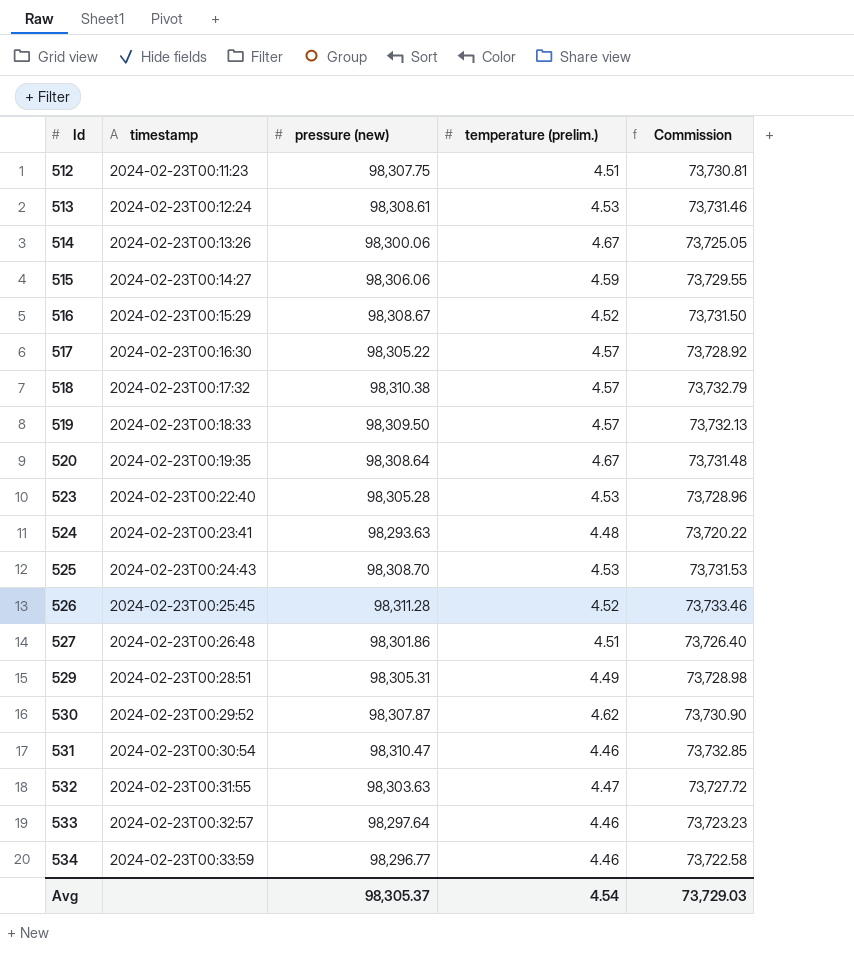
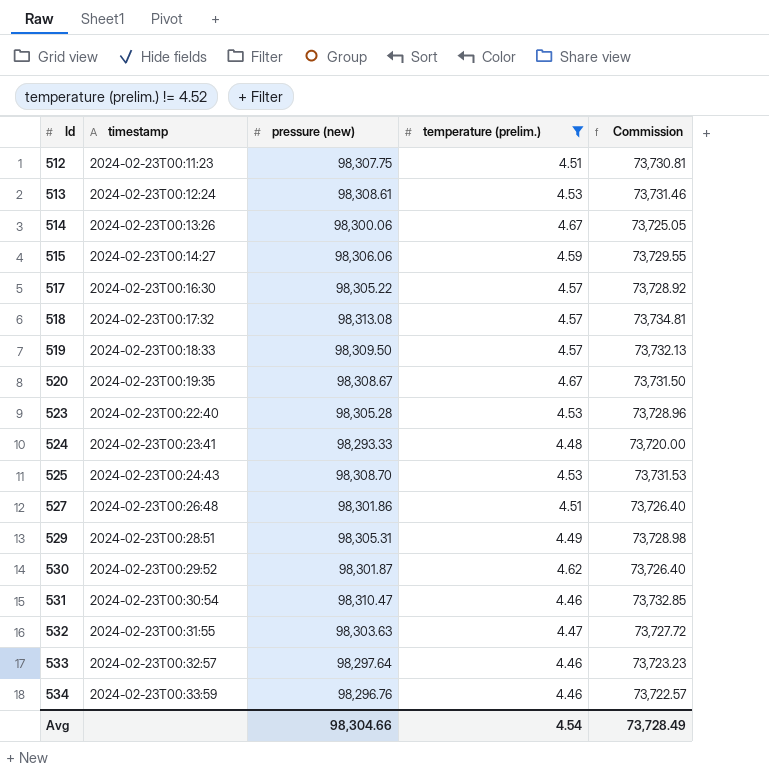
filter: none -> temperature (prelim.) != 4.52
518 | pressure (new): 98,310.38 -> 98,313.08
518 | Commission: 73,732.79 -> 73,734.81
520 | pressure (new): 98,308.64 -> 98,308.67
520 | Commission: 73,731.48 -> 73,731.50
524 | pressure (new): 98,293.63 -> 98,293.33
524 | Commission: 73,720.22 -> 73,720.00
530 | pressure (new): 98,307.87 -> 98,301.87
530 | Commission: 73,730.90 -> 73,726.40
534 | pressure (new): 98,296.77 -> 98,296.76
534 | Commission: 73,722.58 -> 73,722.57
Avg | pressure (new): 98,305.37 -> 98,304.66
Avg | Commission: 73,729.03 -> 73,728.49

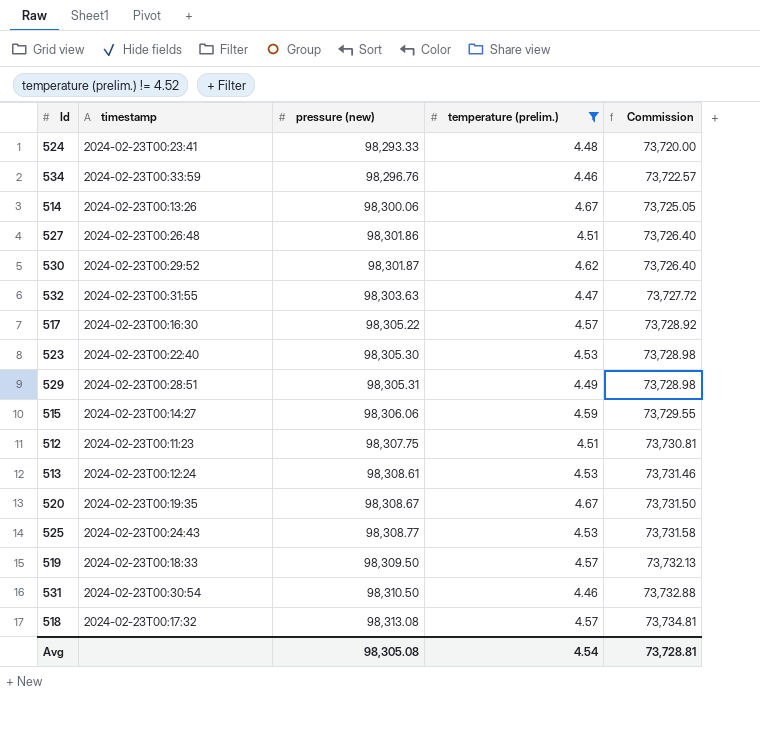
row order: Id ascending -> pressure (new) ascending
row 533: 2024-02-23T00:32:57 | 98,297.64 | 4.46 | 73,723.23 -> none
523 | pressure (new): 98,305.28 -> 98,305.30
523 | Commission: 73,728.96 -> 73,728.98
525 | pressure (new): 98,308.70 -> 98,308.77
525 | Commission: 73,731.53 -> 73,731.58
531 | pressure (new): 98,310.47 -> 98,310.50
531 | Commission: 73,732.85 -> 73,732.88
Avg | pressure (new): 98,304.66 -> 98,305.08
Avg | Commission: 73,728.49 -> 73,728.81

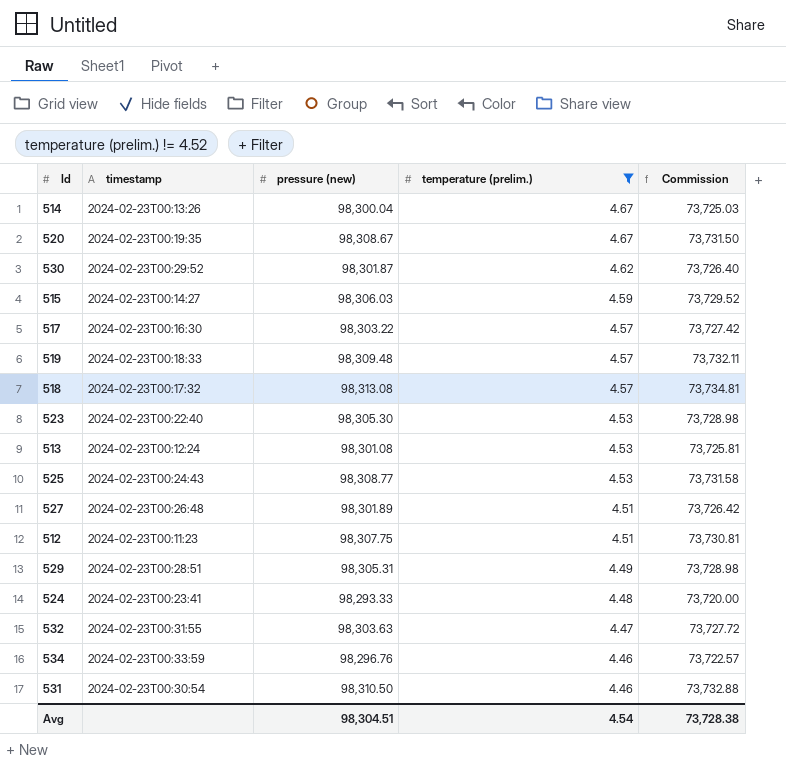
row order: pressure (new) ascending -> temperature (prelim.) descending
514 | pressure (new): 98,300.06 -> 98,300.04
514 | Commission: 73,725.05 -> 73,725.03
515 | pressure (new): 98,306.06 -> 98,306.03
515 | Commission: 73,729.55 -> 73,729.52
517 | pressure (new): 98,305.22 -> 98,303.22
517 | Commission: 73,728.92 -> 73,727.42
519 | pressure (new): 98,309.50 -> 98,309.48
519 | Commission: 73,732.13 -> 73,732.11
513 | pressure (new): 98,308.61 -> 98,301.08
513 | Commission: 73,731.46 -> 73,725.81
527 | pressure (new): 98,301.86 -> 98,301.89
527 | Commission: 73,726.40 -> 73,726.42
Avg | pressure (new): 98,305.08 -> 98,304.51
Avg | Commission: 73,728.81 -> 73,728.38

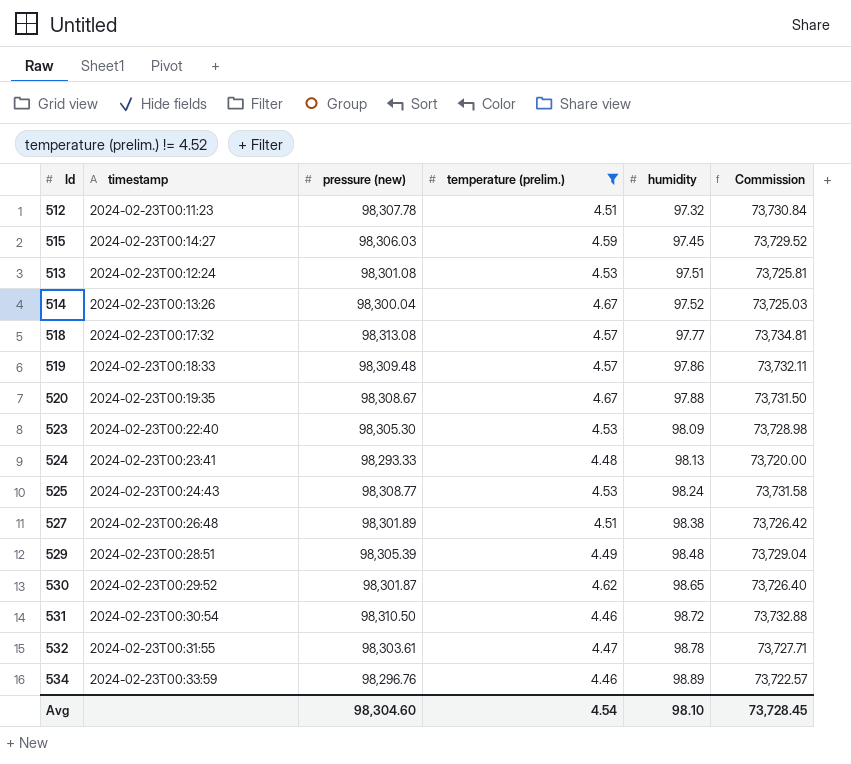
row order: temperature (prelim.) descending -> humidity ascending
column humidity | position: none -> 5
row 517: 2024-02-23T00:16:30 | 98,303.22 | 4.57 | 73,727.42 -> none
512 | pressure (new): 98,307.75 -> 98,307.78
512 | Commission: 73,730.81 -> 73,730.84
529 | pressure (new): 98,305.31 -> 98,305.39
529 | Commission: 73,728.98 -> 73,729.04
532 | pressure (new): 98,303.63 -> 98,303.61
532 | Commission: 73,727.72 -> 73,727.71
Avg | pressure (new): 98,304.51 -> 98,304.60
Avg | Commission: 73,728.38 -> 73,728.45

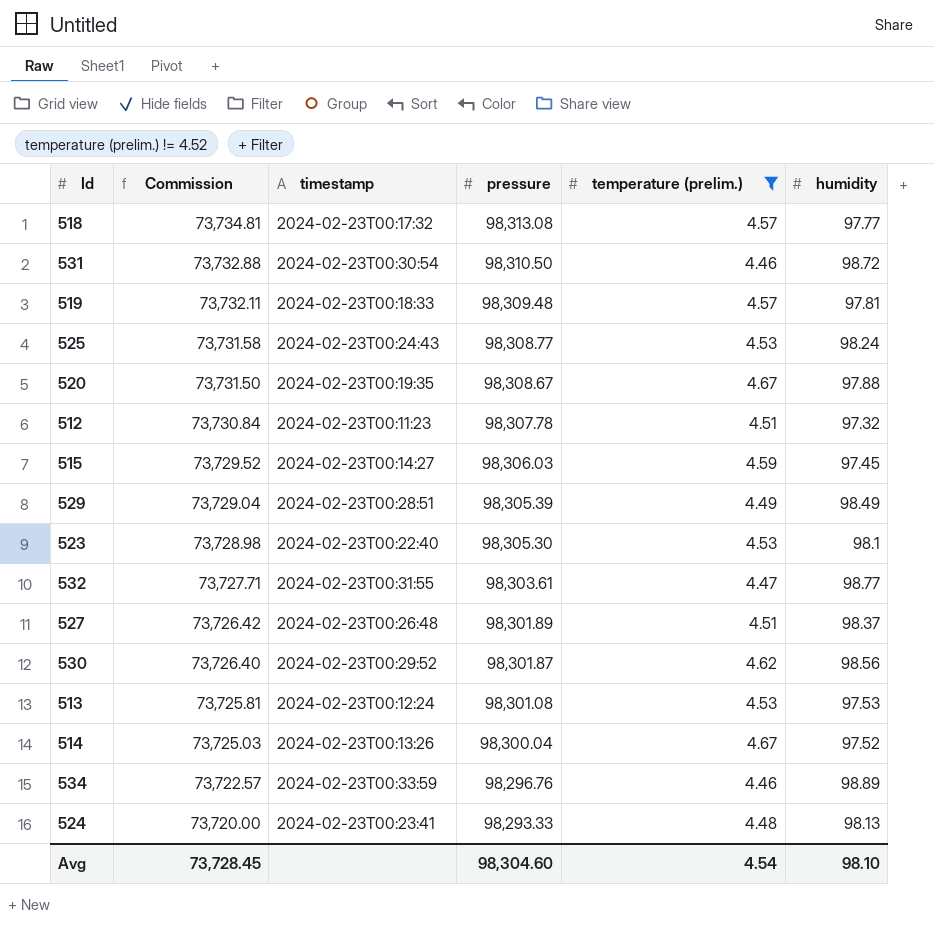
row order: humidity ascending -> Commission descending
column Commission | position: 6 -> 2
column name: pressure (new) -> pressure
519 | humidity: 97.86 -> 97.81
529 | humidity: 98.48 -> 98.49
523 | humidity: 98.09 -> 98.1
532 | humidity: 98.78 -> 98.77
527 | humidity: 98.38 -> 98.37
530 | humidity: 98.65 -> 98.56
513 | humidity: 97.51 -> 97.53

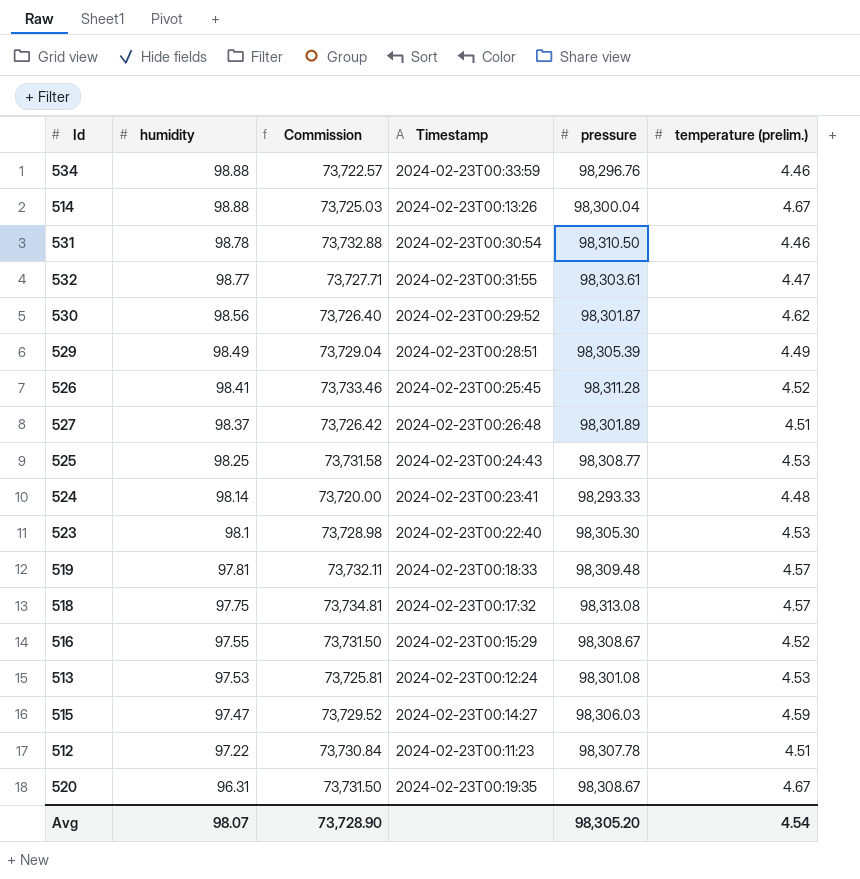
filter: temperature (prelim.) != 4.52 -> none
row order: Commission descending -> humidity descending
column humidity | position: 6 -> 2
column name: timestamp -> Timestamp
534 | humidity: 98.89 -> 98.88
514 | humidity: 97.52 -> 98.88
531 | humidity: 98.72 -> 98.78
525 | humidity: 98.24 -> 98.25
524 | humidity: 98.13 -> 98.14
518 | humidity: 97.77 -> 97.75
515 | humidity: 97.45 -> 97.47
512 | humidity: 97.32 -> 97.22
520 | humidity: 97.88 -> 96.31
Avg | humidity: 98.10 -> 98.07
Avg | Commission: 73,728.45 -> 73,728.90
Avg | pressure: 98,304.60 -> 98,305.20

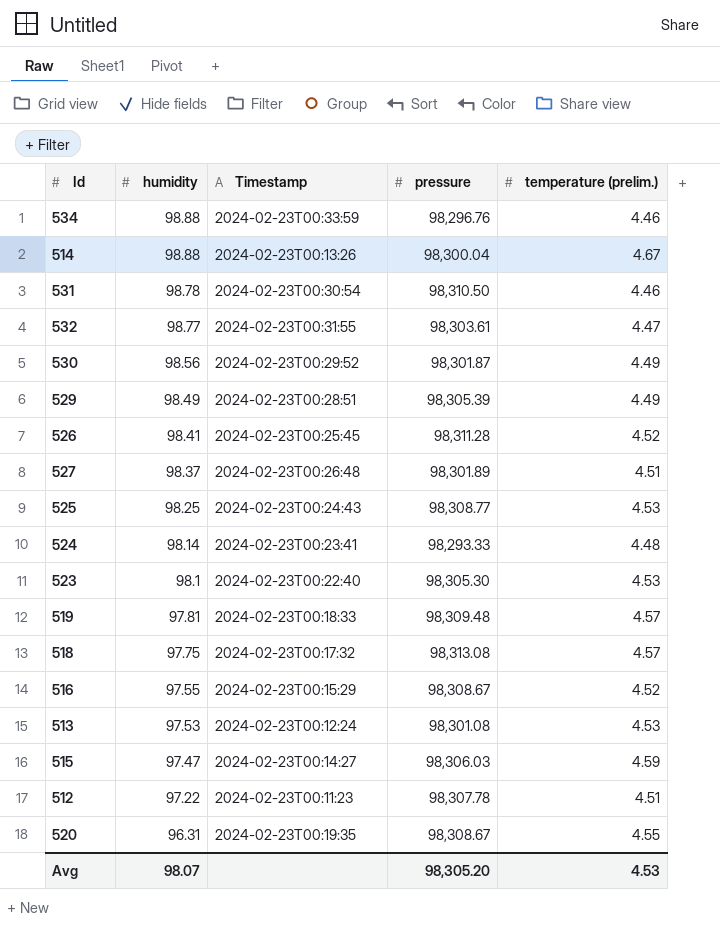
column Commission | formula: [pressure] * 0.75 -> none
530 | temperature (prelim.): 4.62 -> 4.49
520 | temperature (prelim.): 4.67 -> 4.55
Avg | temperature (prelim.): 4.54 -> 4.53

